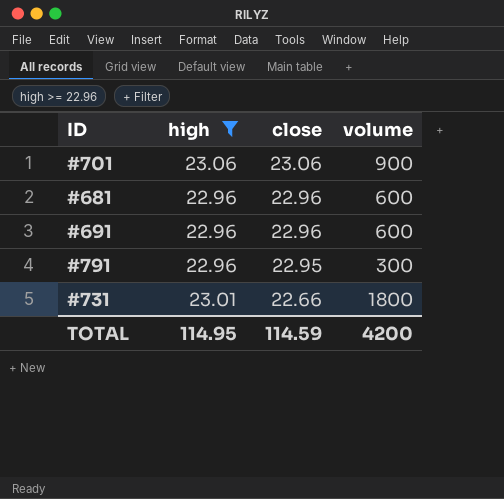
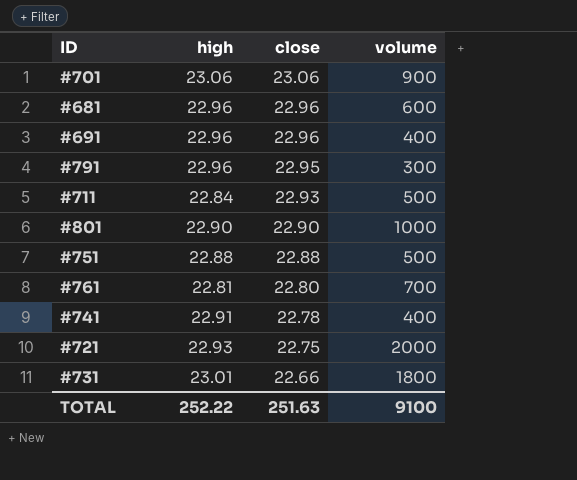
filter: high >= 22.96 -> none
#691 | volume: 600 -> 400
TOTAL | high: 114.95 -> 252.22
TOTAL | close: 114.59 -> 251.63
TOTAL | volume: 4200 -> 9100

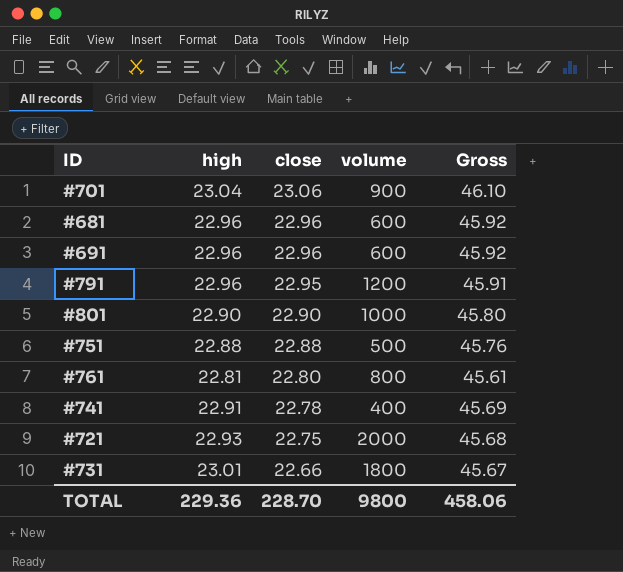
column Gross | formula: none -> [high] + [close]
row #711: 22.84 | 22.93 | 500 -> none
#701 | high: 23.06 -> 23.04
#691 | volume: 400 -> 600
#791 | volume: 300 -> 1200
#761 | volume: 700 -> 800
TOTAL | high: 252.22 -> 229.36
TOTAL | close: 251.63 -> 228.70
TOTAL | volume: 9100 -> 9800

